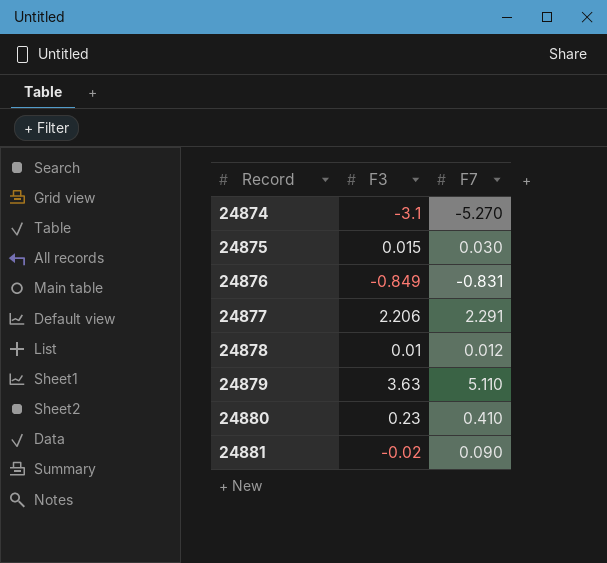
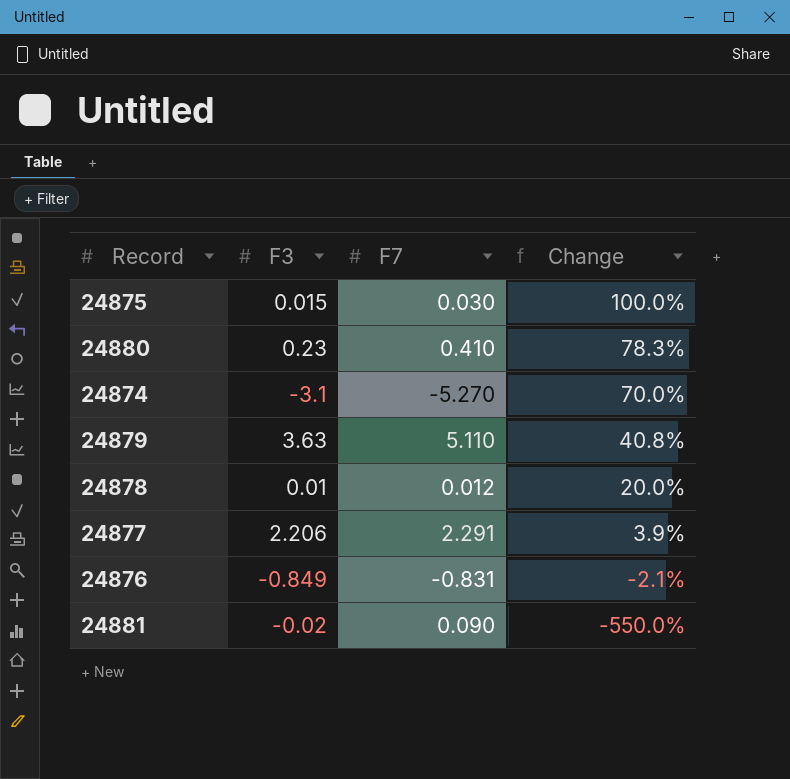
row order: Record ascending -> Change descending
column Change | formula: none -> ([F7] - [F3]) / [F3]

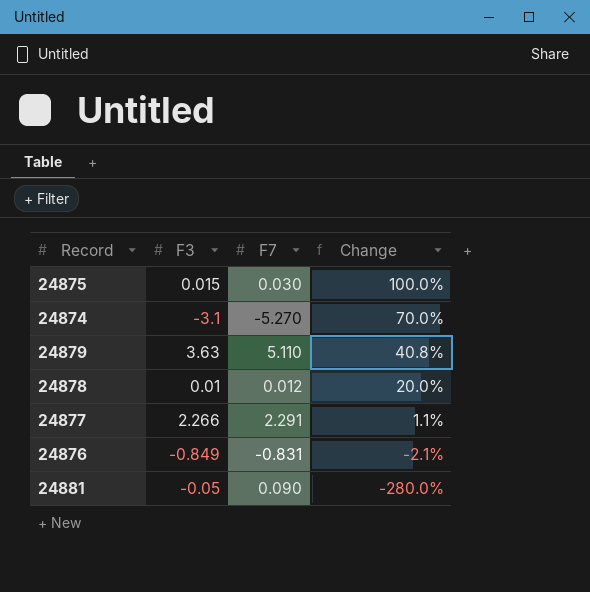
row 24880: 0.23 | 0.410 | 78.3% -> none
24877 | F3: 2.206 -> 2.266
24877 | Change: 3.9% -> 1.1%
24881 | F3: -0.02 -> -0.05
24881 | Change: -550.0% -> -280.0%

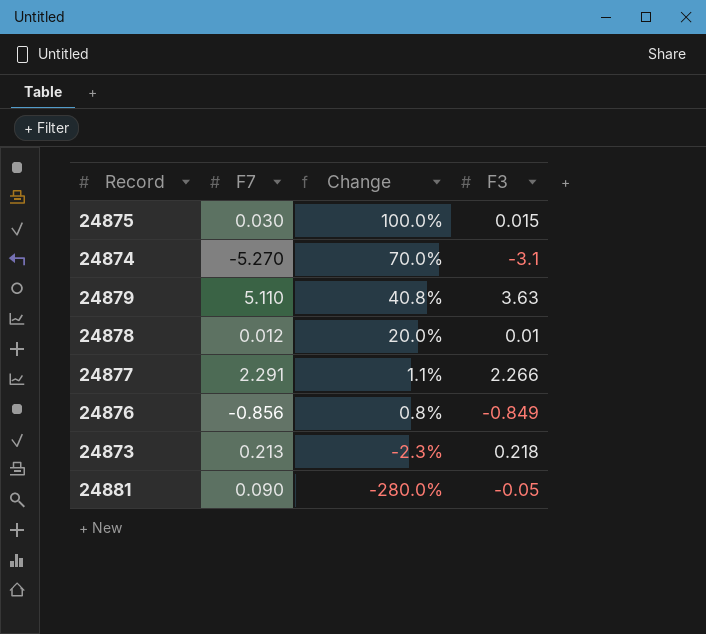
column F3 | position: 2 -> 4
24876 | F7: -0.831 -> -0.856
24876 | Change: -2.1% -> 0.8%
row 24873: none -> 0.213 | -2.3% | 0.218

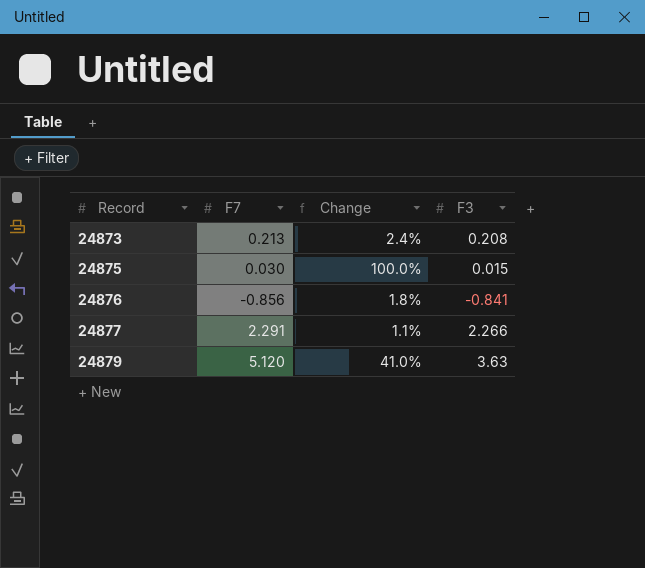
row order: Change descending -> Record ascending
row 24874: -5.270 | 70.0% | -3.1 -> none
row 24878: 0.012 | 20.0% | 0.01 -> none
row 24881: 0.090 | -280.0% | -0.05 -> none
24873 | Change: -2.3% -> 2.4%
24873 | F3: 0.218 -> 0.208
24876 | Change: 0.8% -> 1.8%
24876 | F3: -0.849 -> -0.841
24879 | F7: 5.110 -> 5.120
24879 | Change: 40.8% -> 41.0%

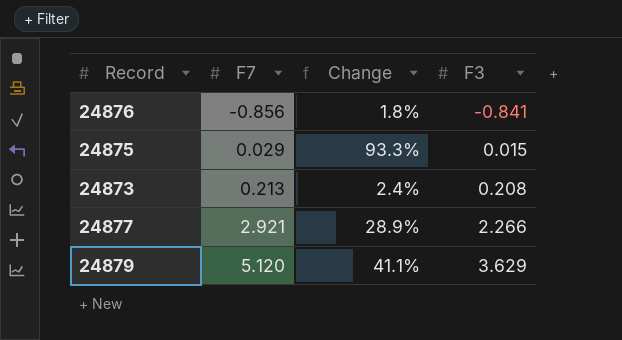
row order: Record ascending -> F7 ascending
24875 | F7: 0.030 -> 0.029
24875 | Change: 100.0% -> 93.3%
24877 | F7: 2.291 -> 2.921
24877 | Change: 1.1% -> 28.9%
24879 | Change: 41.0% -> 41.1%
24879 | F3: 3.63 -> 3.629

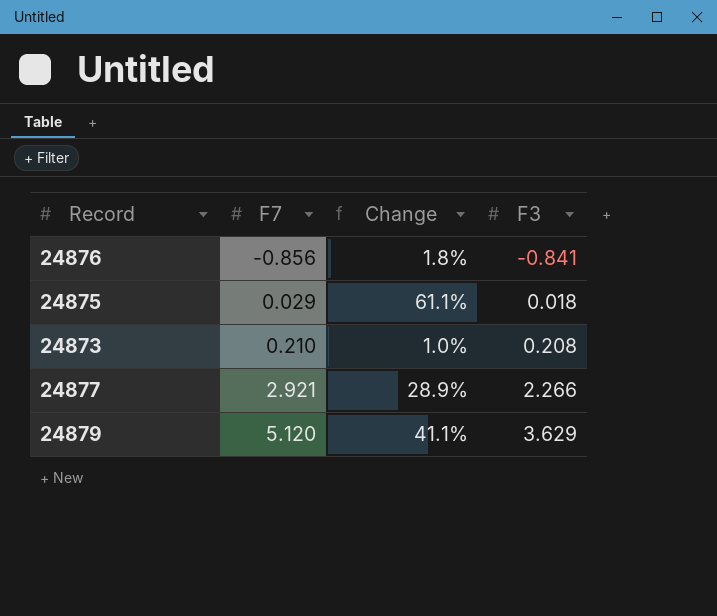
24875 | Change: 93.3% -> 61.1%
24875 | F3: 0.015 -> 0.018
24873 | F7: 0.213 -> 0.210
24873 | Change: 2.4% -> 1.0%

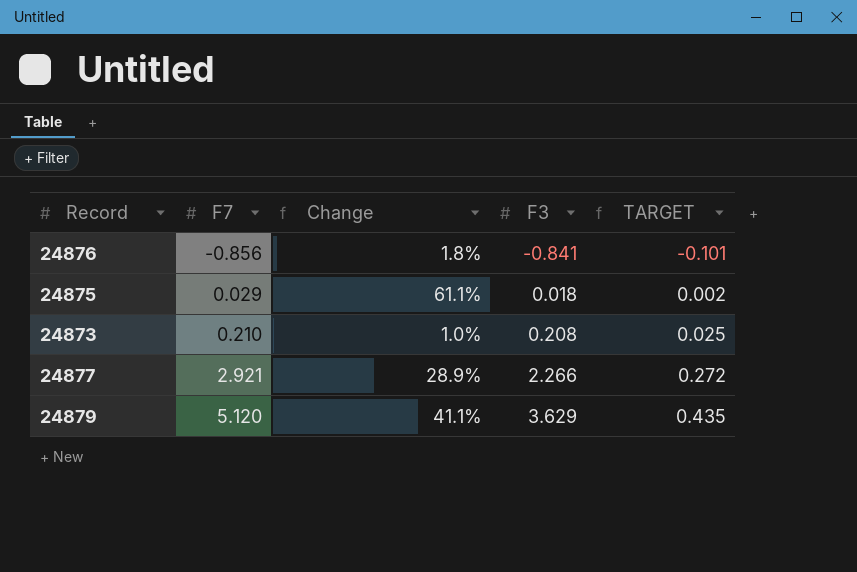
column TARGET | formula: none -> [F3] * 0.12

